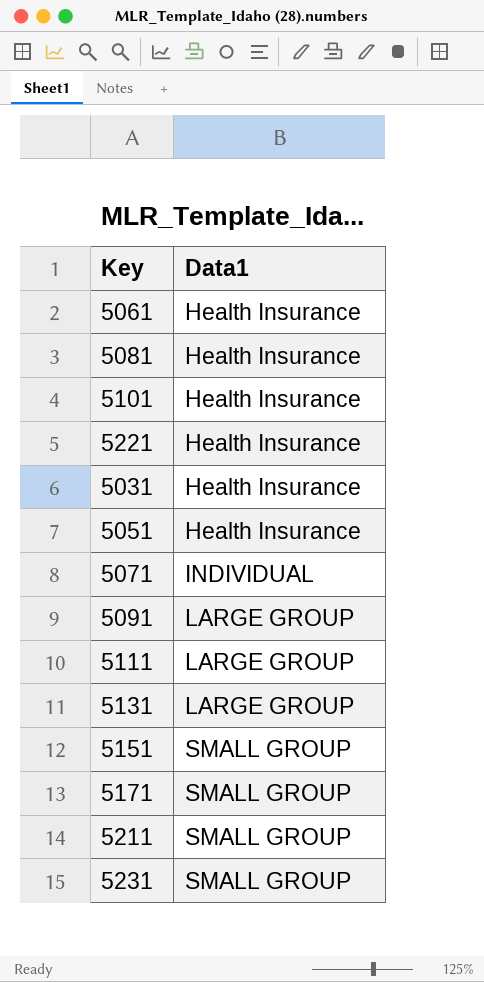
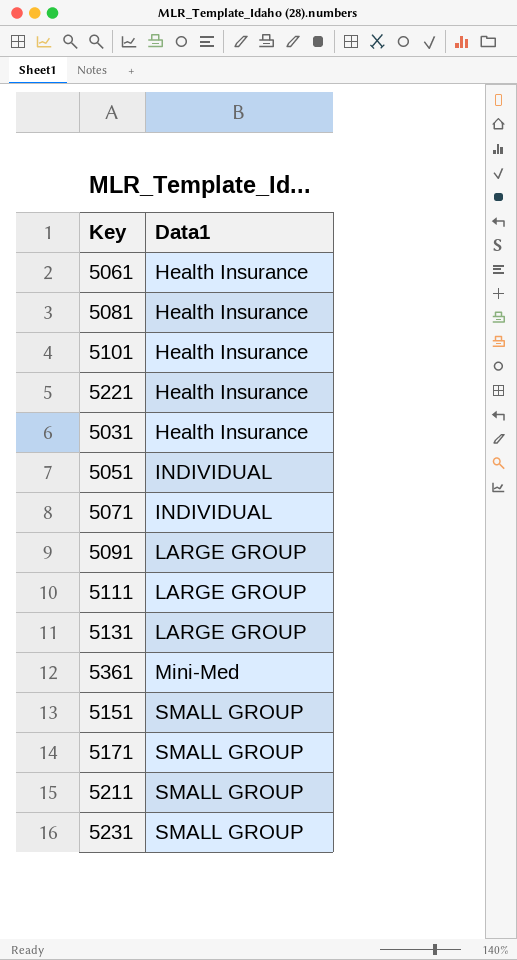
5051 | Data1: Health Insurance -> INDIVIDUAL
row 5361: none -> Mini-Med

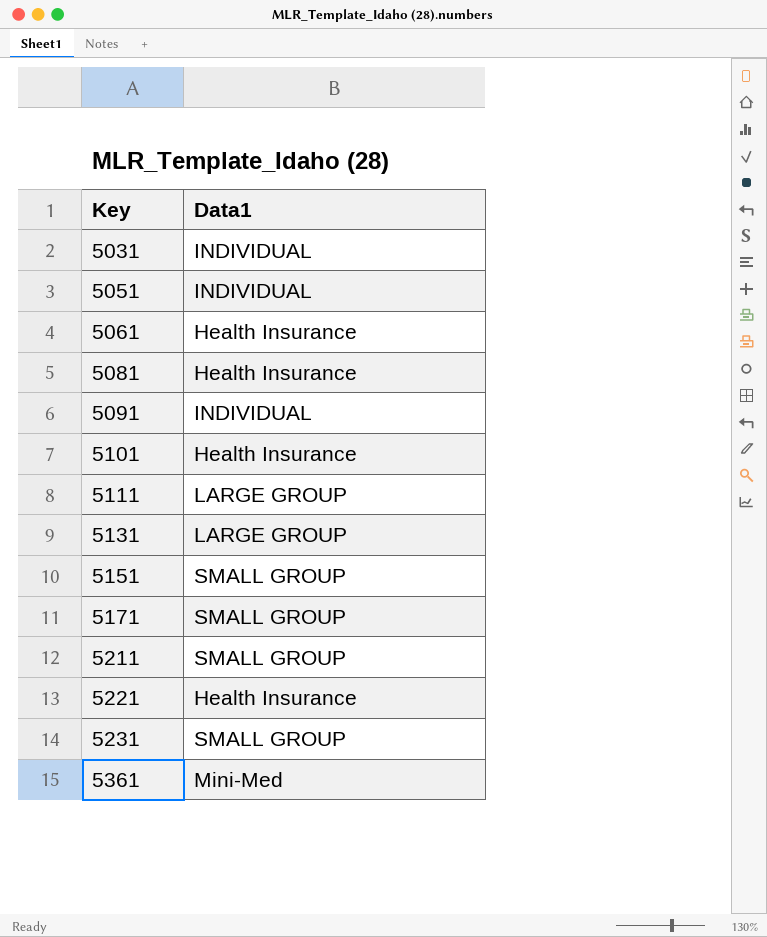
row order: Data1 ascending -> Key ascending
row 5071: INDIVIDUAL -> none
5031 | Data1: Health Insurance -> INDIVIDUAL
5091 | Data1: LARGE GROUP -> INDIVIDUAL

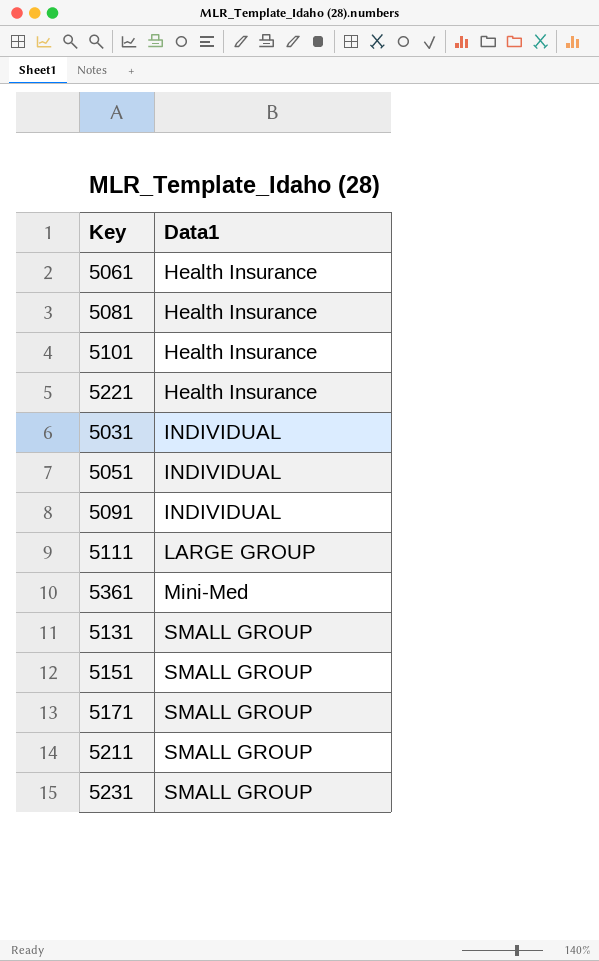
row order: Key ascending -> Data1 ascending
5131 | Data1: LARGE GROUP -> SMALL GROUP

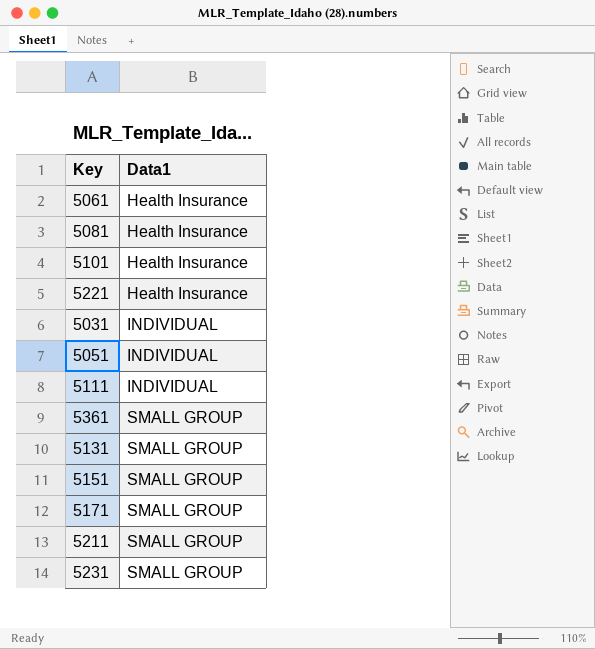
row 5091: INDIVIDUAL -> none
5111 | Data1: LARGE GROUP -> INDIVIDUAL
5361 | Data1: Mini-Med -> SMALL GROUP

